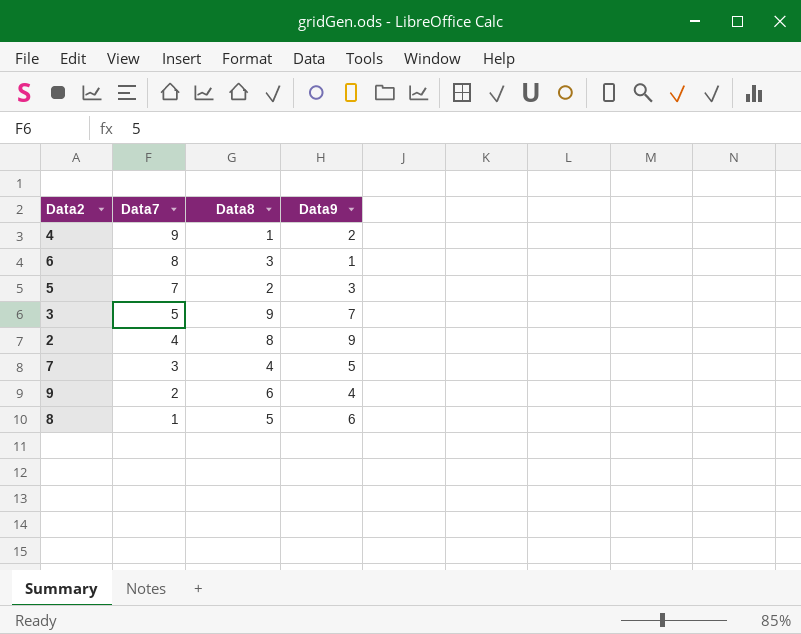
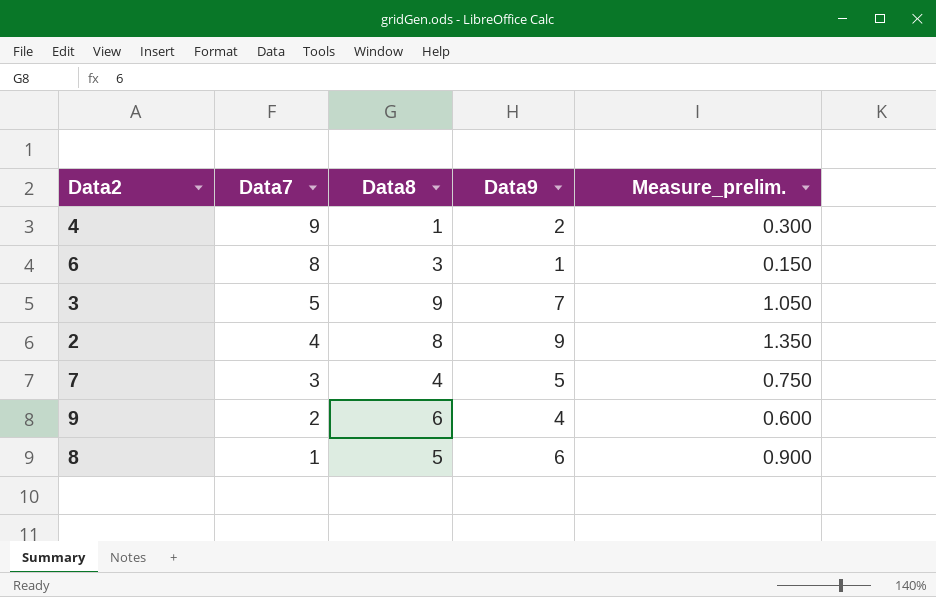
column Measure_prelim. | formula: none -> [Data9] * 0.15
row 5: 7 | 2 | 3 -> none

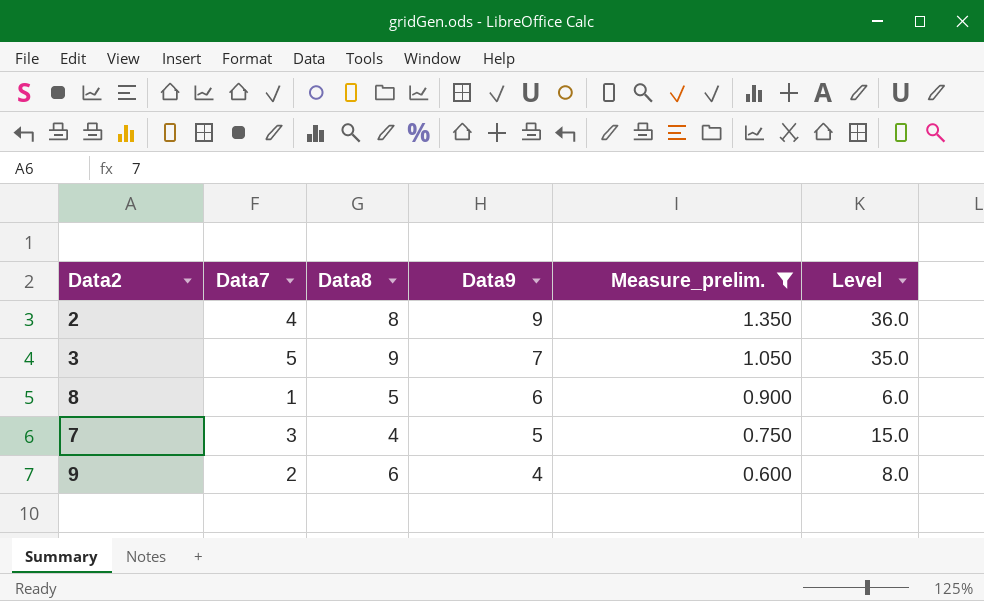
filter: none -> Measure_prelim. >= 0.600
row order: Data7 descending -> Data9 descending
column Level | formula: none -> [Data7] * [Data9]

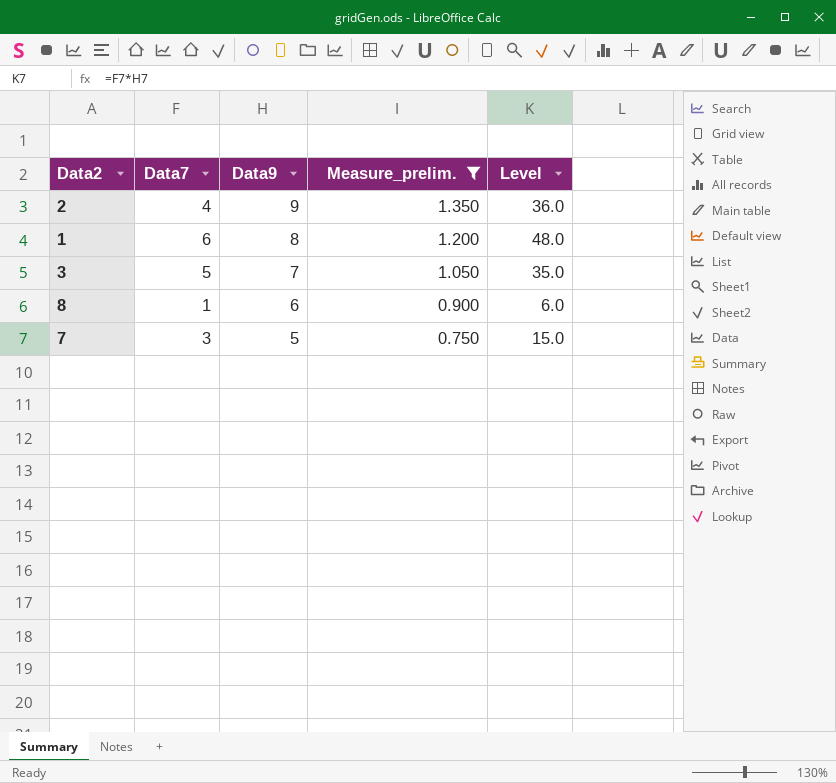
column Data8 | position: 3 -> none
row 9: 2 | 6 | 4 | 0.600 | 8.0 -> none
row 1: none -> 6 | 8 | 1.200 | 48.0

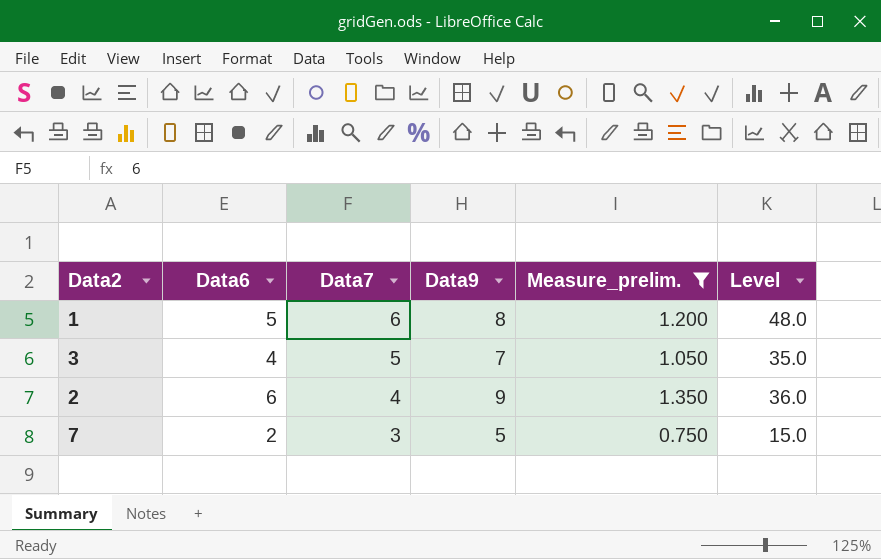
row order: Data9 descending -> Data7 descending
column Data6 | position: none -> 2
row 8: 1 | 6 | 0.900 | 6.0 -> none

